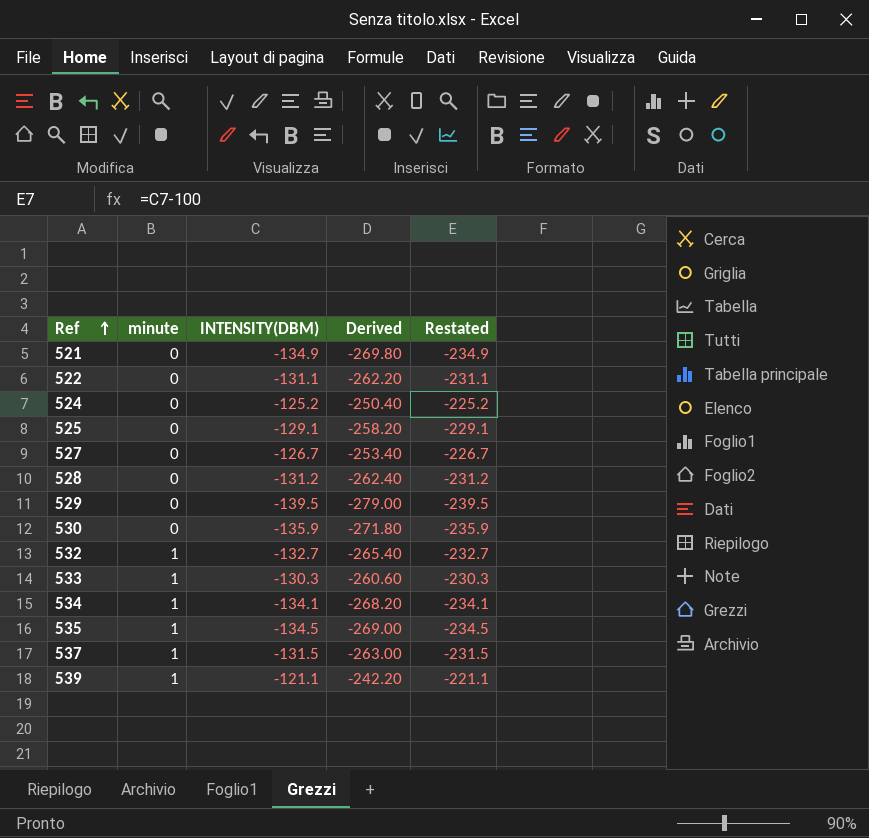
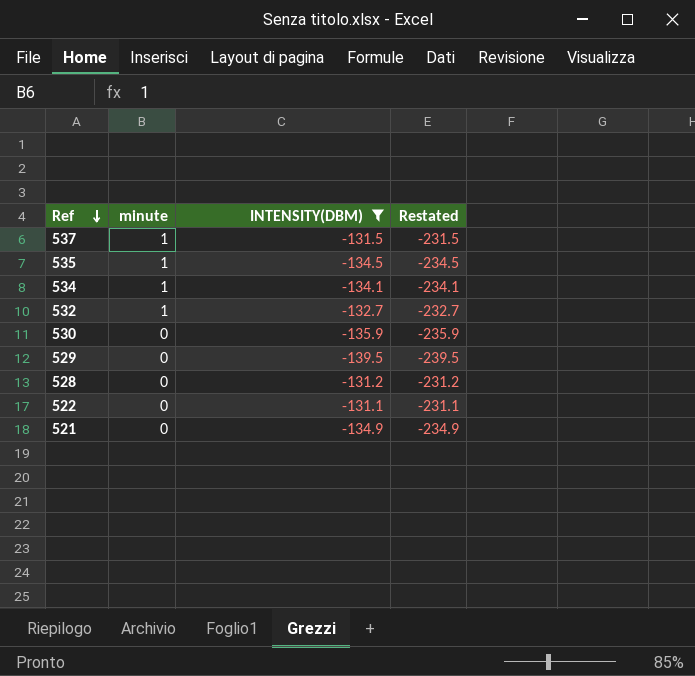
filter: none -> INTENSITY(DBM) <= -131.1
row order: Ref ascending -> Ref descending
column Derived | formula: [INTENSITY(DBM)] * 2 -> none

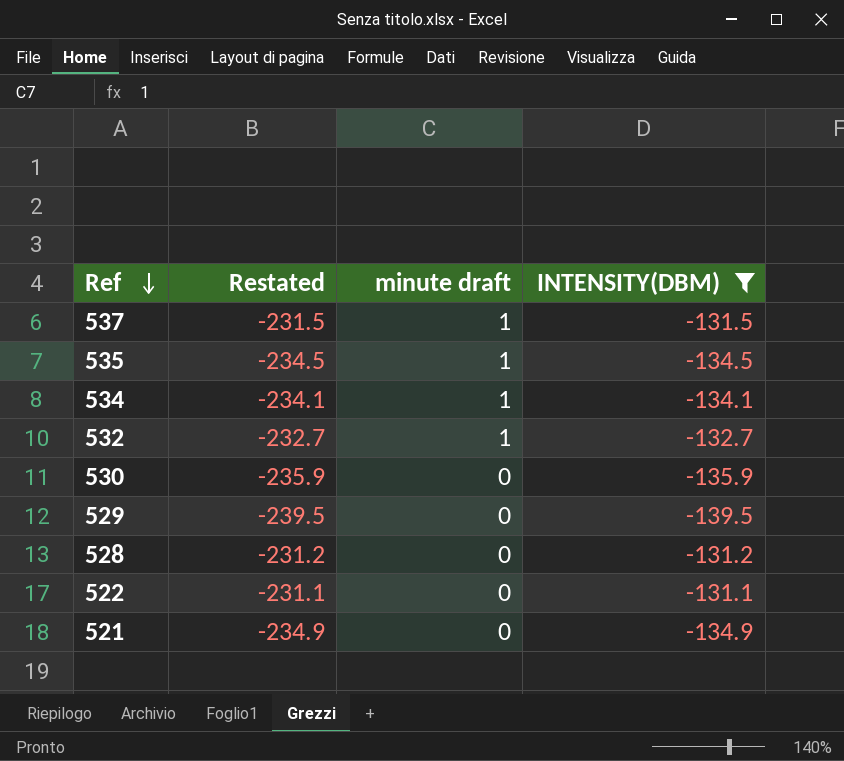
column Restated | position: 4 -> 2
column name: minute -> minute draft

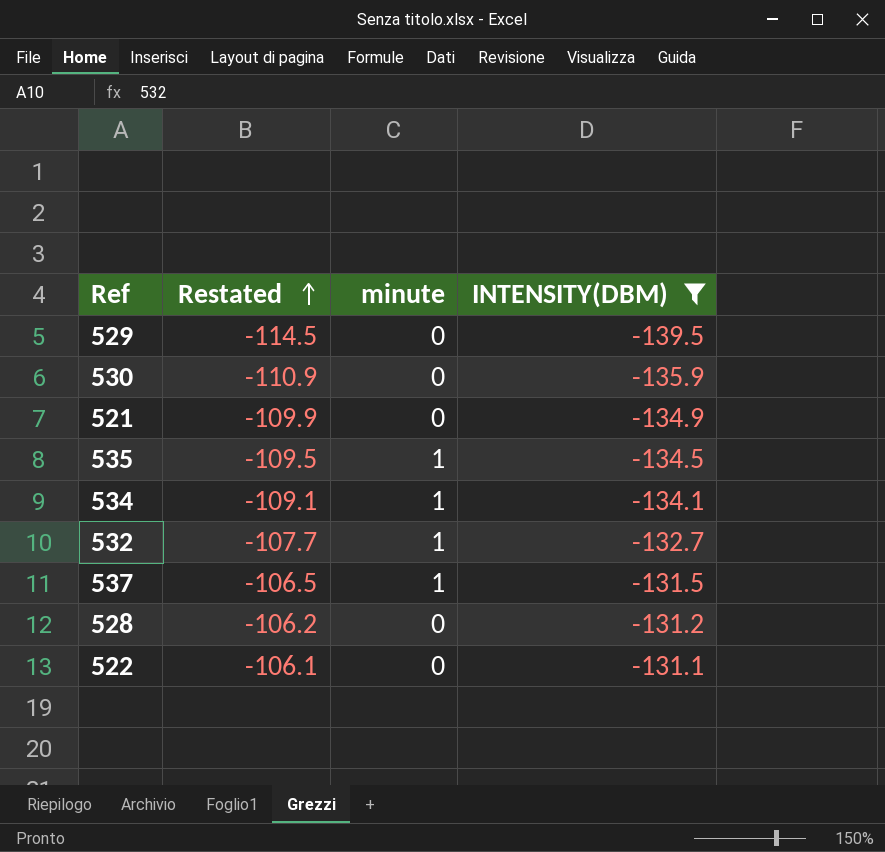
row order: Ref descending -> Restated ascending
column Restated | formula: [INTENSITY(DBM)] - 100 -> [INTENSITY(DBM)] + 25
column name: minute draft -> minute

